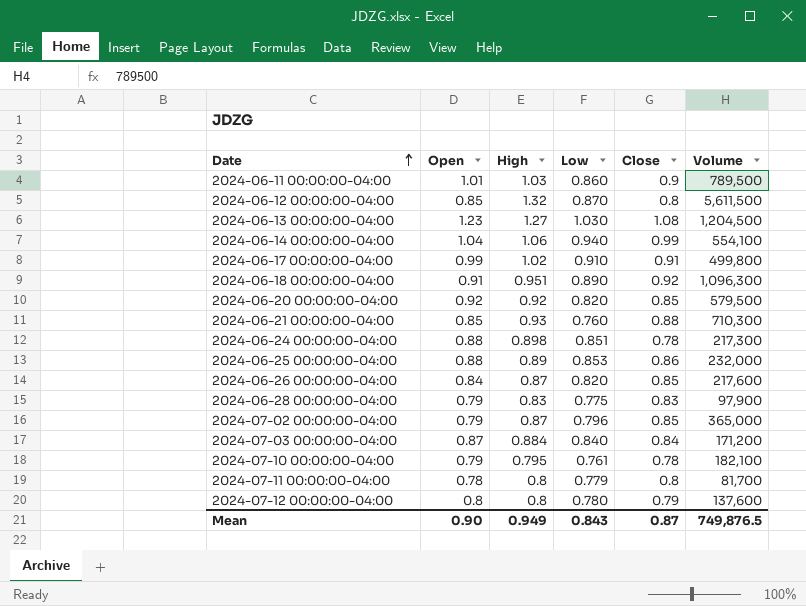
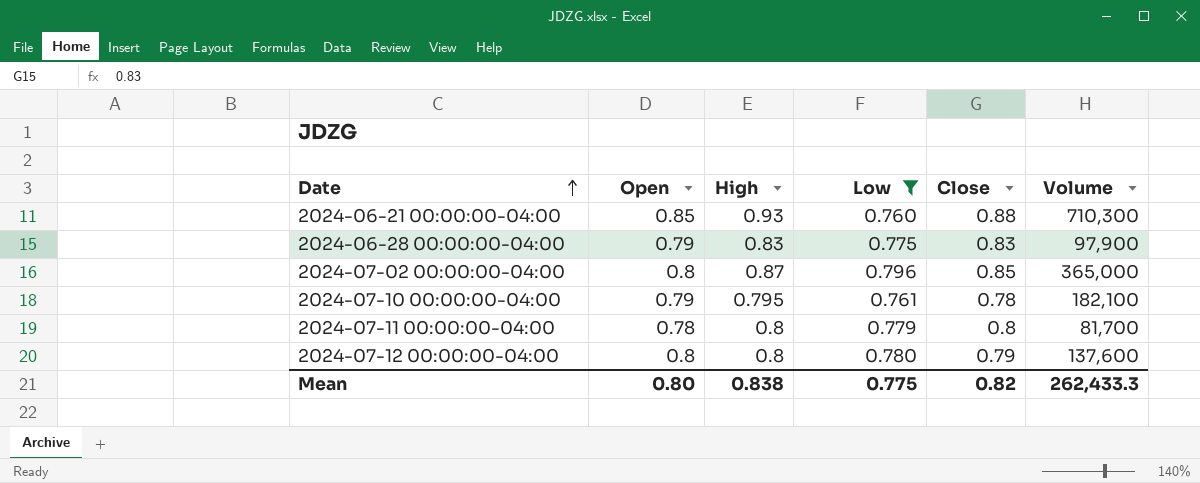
filter: none -> Low <= 0.796
2024-07-02 00:00:00-04:00 | Open: 0.79 -> 0.8
Mean | Open: 0.90 -> 0.80
Mean | High: 0.949 -> 0.838
Mean | Low: 0.843 -> 0.775
Mean | Close: 0.87 -> 0.82
Mean | Volume: 749,876.5 -> 262,433.3

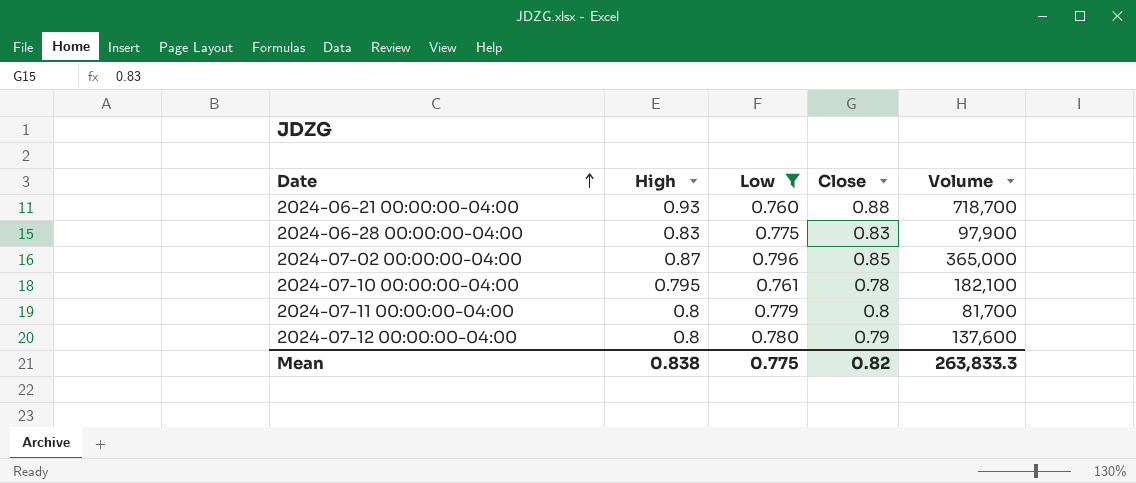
column Open | position: 2 -> none
2024-06-21 00:00:00-04:00 | Volume: 710,300 -> 718,700
Mean | Volume: 262,433.3 -> 263,833.3

